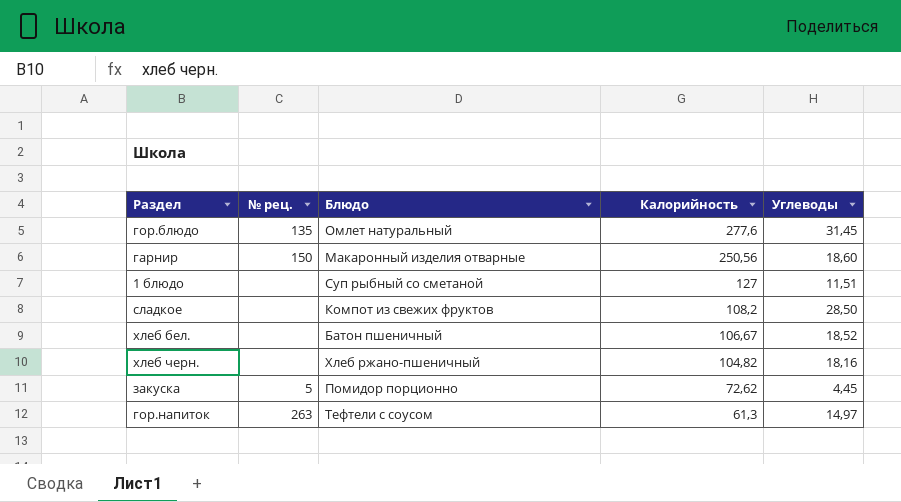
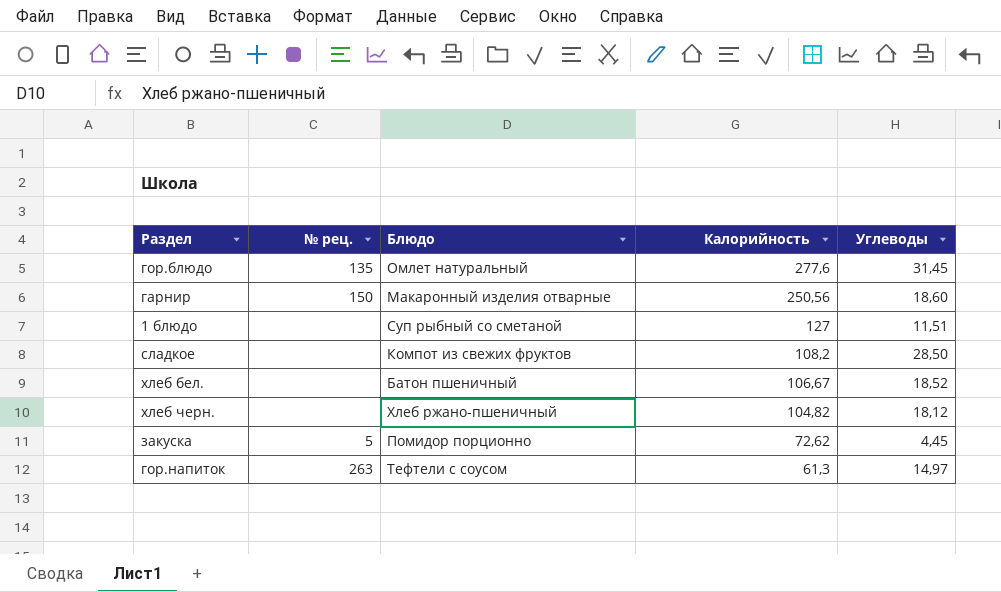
хлеб черн. | Углеводы: 18,16 -> 18,12

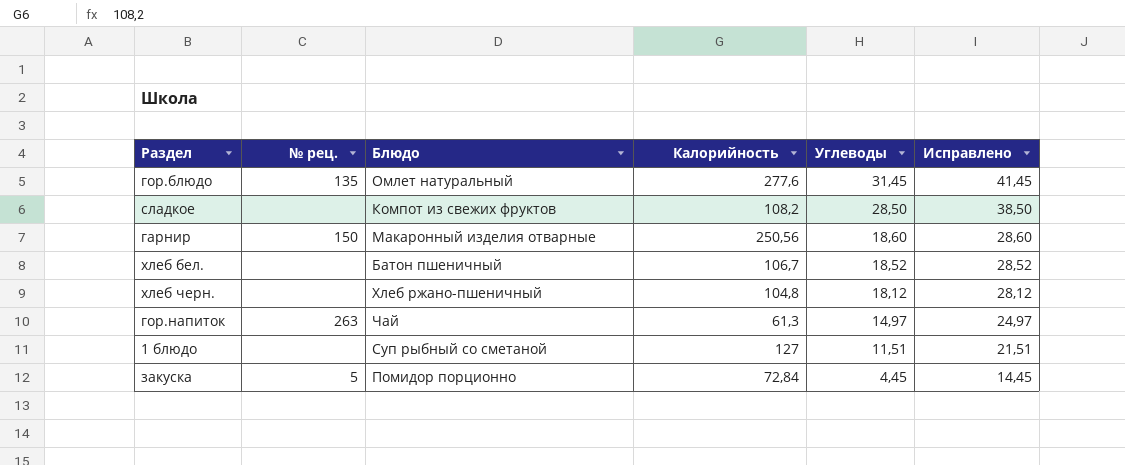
row order: Калорийность descending -> Углеводы descending
column Исправлено | formula: none -> [Углеводы] + 10
хлеб бел. | Калорийность: 106,67 -> 106,7
хлеб черн. | Калорийность: 104,82 -> 104,8
гор.напиток | Блюдо: Тефтели с соусом -> Чай
закуска | Калорийность: 72,62 -> 72,84

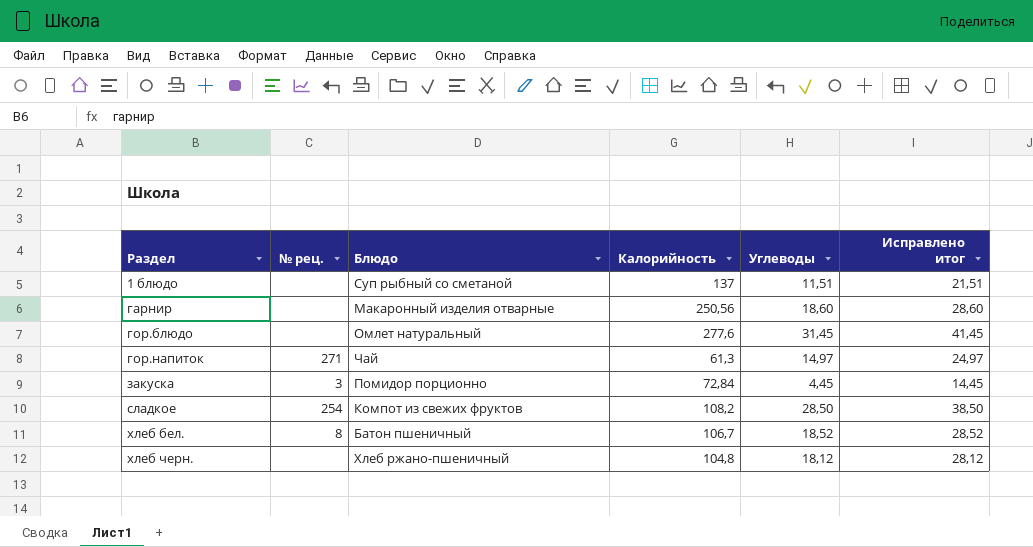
row order: Углеводы descending -> Раздел ascending
column name: Исправлено -> Исправлено итог
1 блюдо | Калорийность: 127 -> 137
гарнир | № рец.: 150 -> none
гор.блюдо | № рец.: 135 -> none
гор.напиток | № рец.: 263 -> 271
закуска | № рец.: 5 -> 3
сладкое | № рец.: none -> 254
хлеб бел. | № рец.: none -> 8

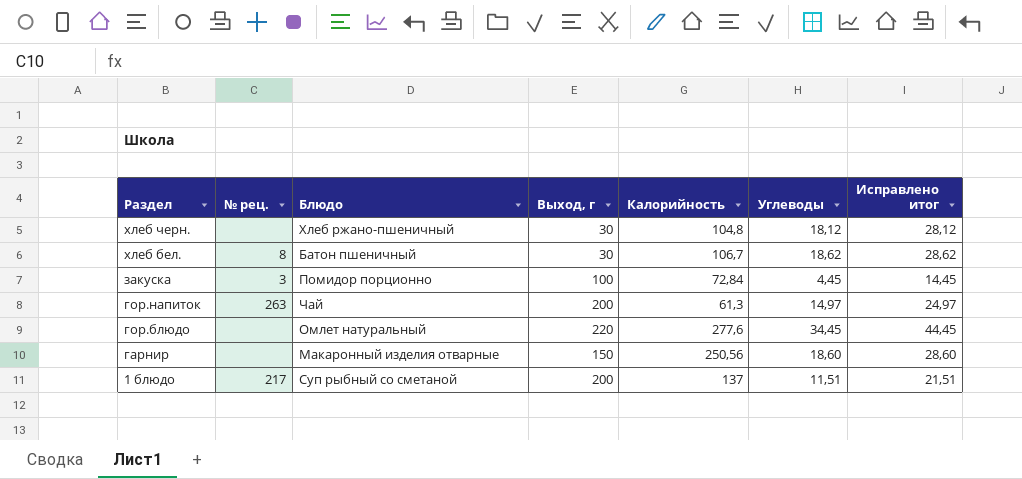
row order: Раздел ascending -> Раздел descending
column Выход, г | position: none -> 4
row сладкое: 254 | Компот из свежих фруктов | 108,2 | 28,50 | 38,50 -> none
хлеб бел. | Углеводы: 18,52 -> 18,62
хлеб бел. | Исправлено итог: 28,52 -> 28,62
гор.напиток | № рец.: 271 -> 263
гор.блюдо | Углеводы: 31,45 -> 34,45
гор.блюдо | Исправлено итог: 41,45 -> 44,45
1 блюдо | № рец.: none -> 217

